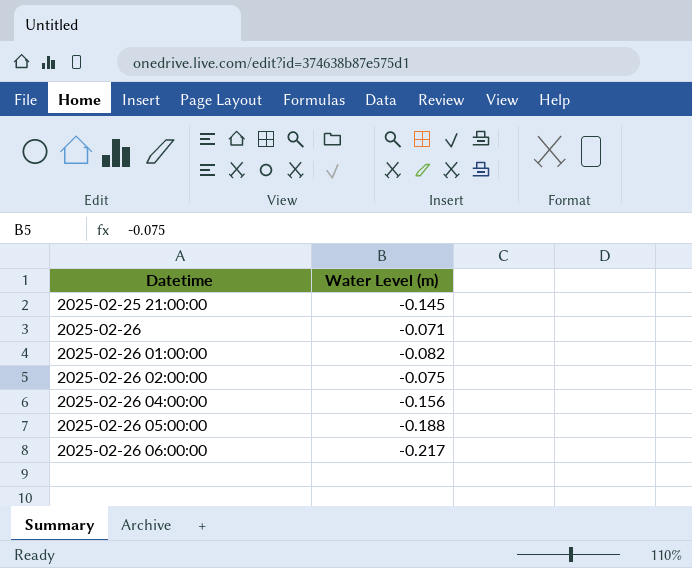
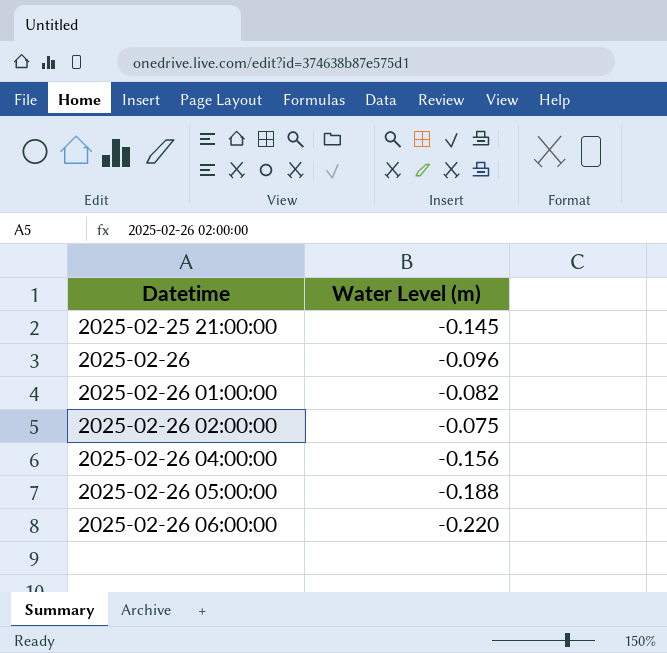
2025-02-26 | Water Level (m): -0.071 -> -0.096
2025-02-26 06:00:00 | Water Level (m): -0.217 -> -0.220

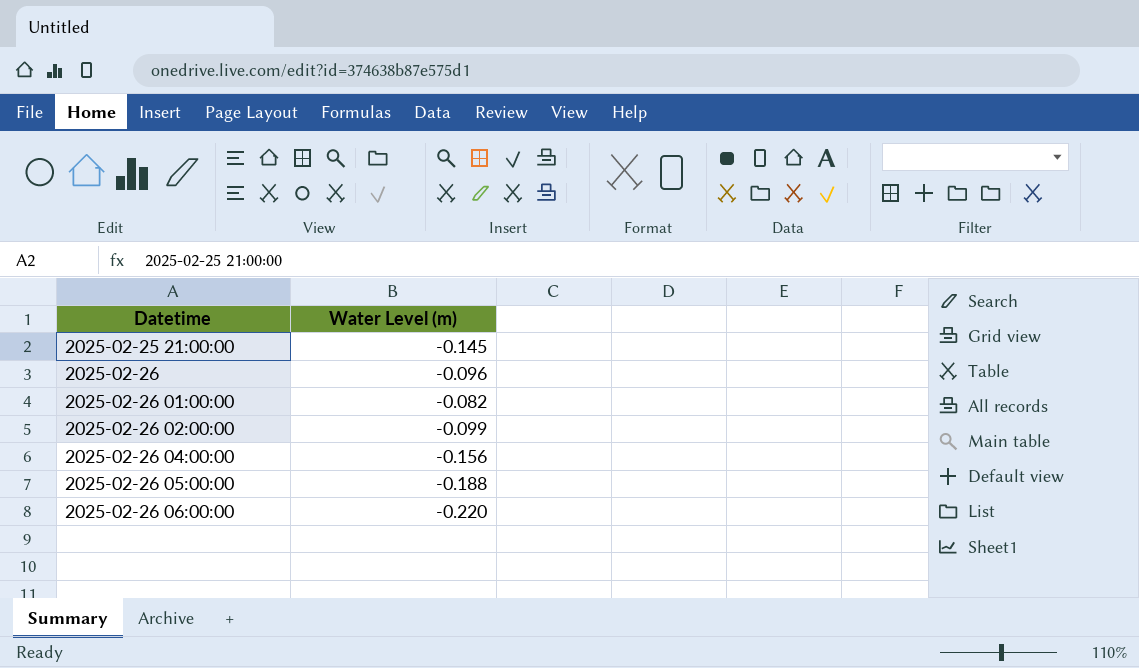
2025-02-26 02:00:00 | Water Level (m): -0.075 -> -0.099

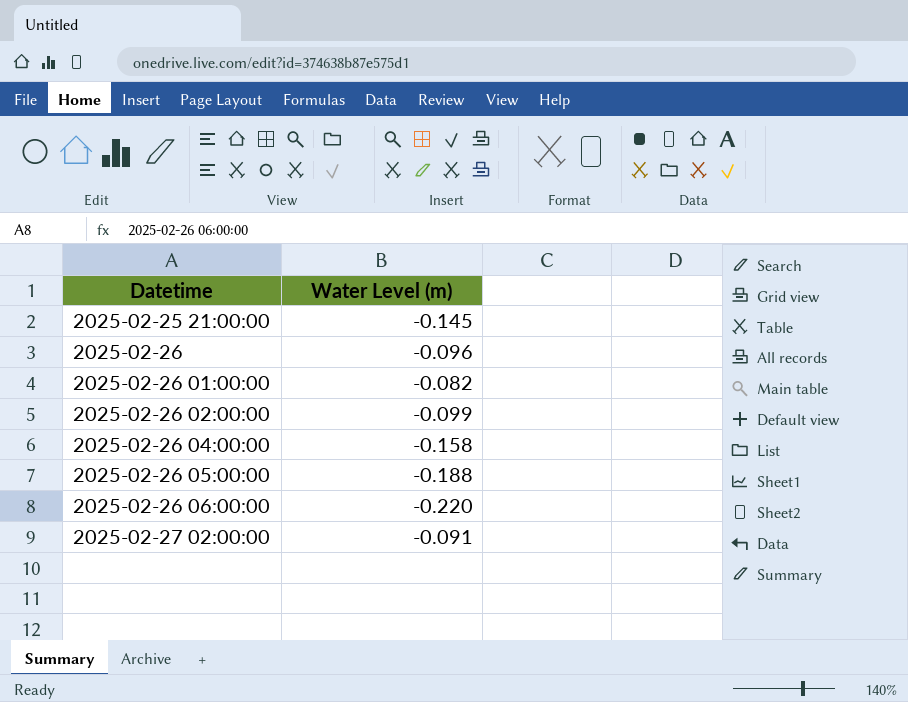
2025-02-26 04:00:00 | Water Level (m): -0.156 -> -0.158
row 2025-02-27 02:00:00: none -> -0.091

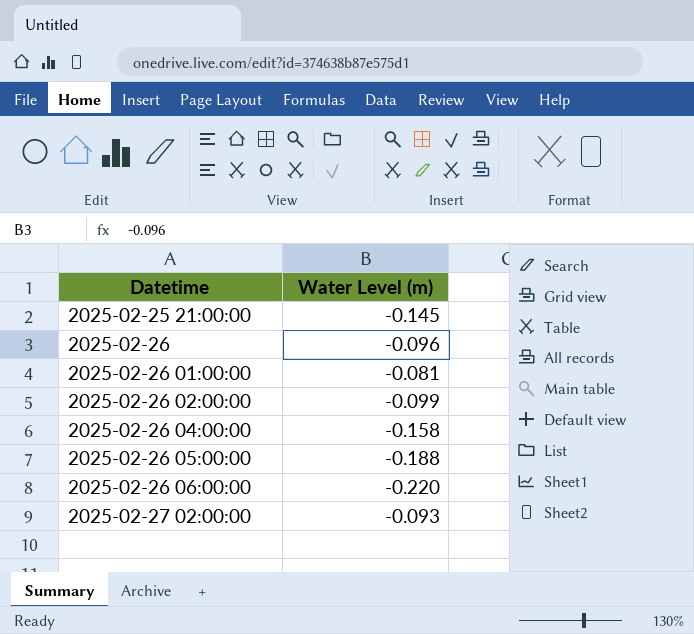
2025-02-26 01:00:00 | Water Level (m): -0.082 -> -0.081
2025-02-27 02:00:00 | Water Level (m): -0.091 -> -0.093

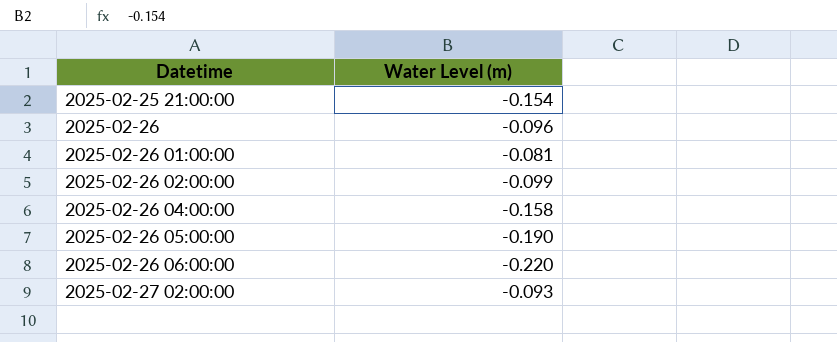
2025-02-25 21:00:00 | Water Level (m): -0.145 -> -0.154
2025-02-26 05:00:00 | Water Level (m): -0.188 -> -0.190

